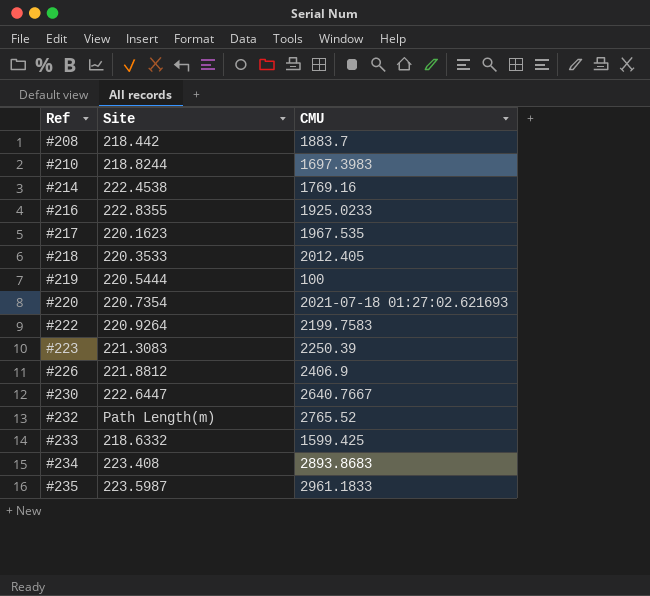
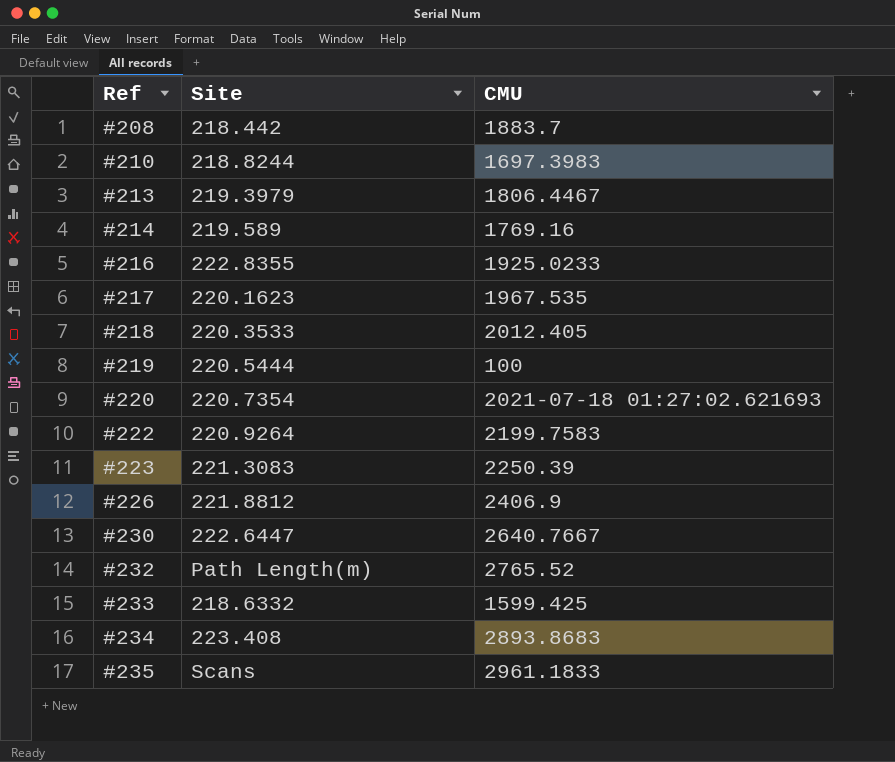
row #213: none -> 219.3979 | 1806.4467
#214 | Site: 222.4538 -> 219.589
#235 | Site: 223.5987 -> Scans

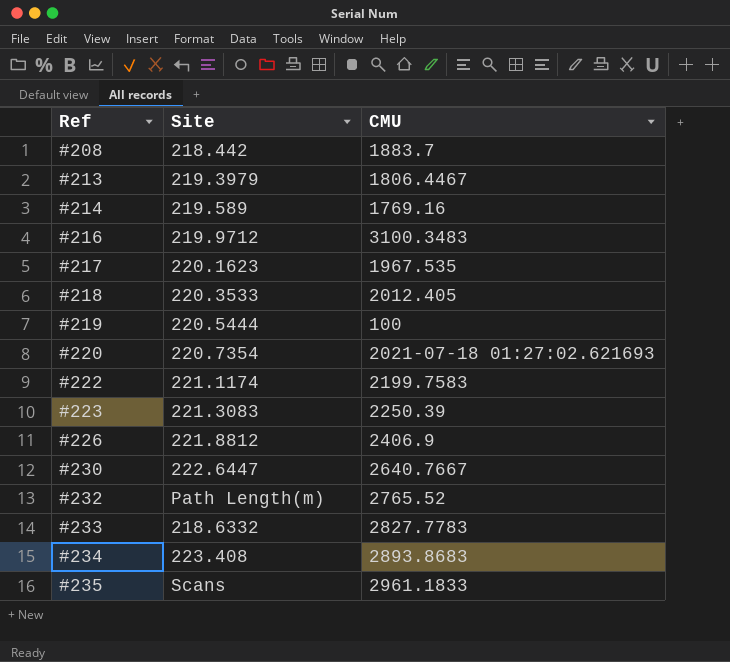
row #210: 218.8244 | 1697.3983 -> none
#216 | Site: 222.8355 -> 219.9712
#216 | CMU: 1925.0233 -> 3100.3483
#222 | Site: 220.9264 -> 221.1174
#233 | CMU: 1599.425 -> 2827.7783

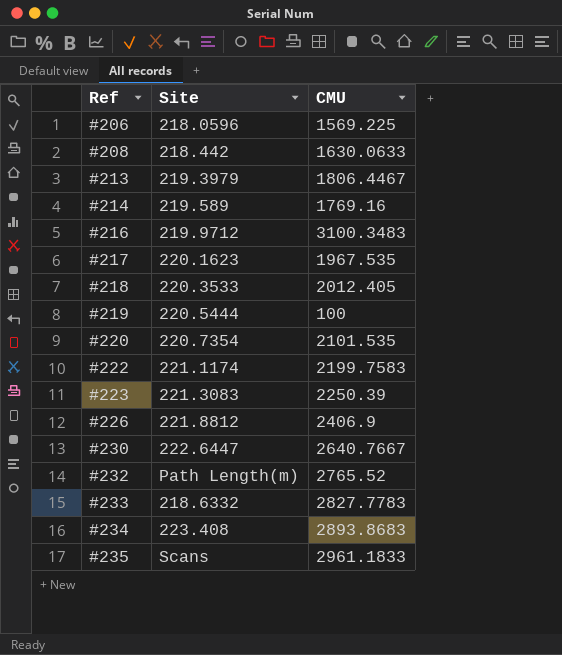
row #206: none -> 218.0596 | 1569.225
#208 | CMU: 1883.7 -> 1630.0633
#220 | CMU: 2021-07-18 01:27:02.621693 -> 2101.535

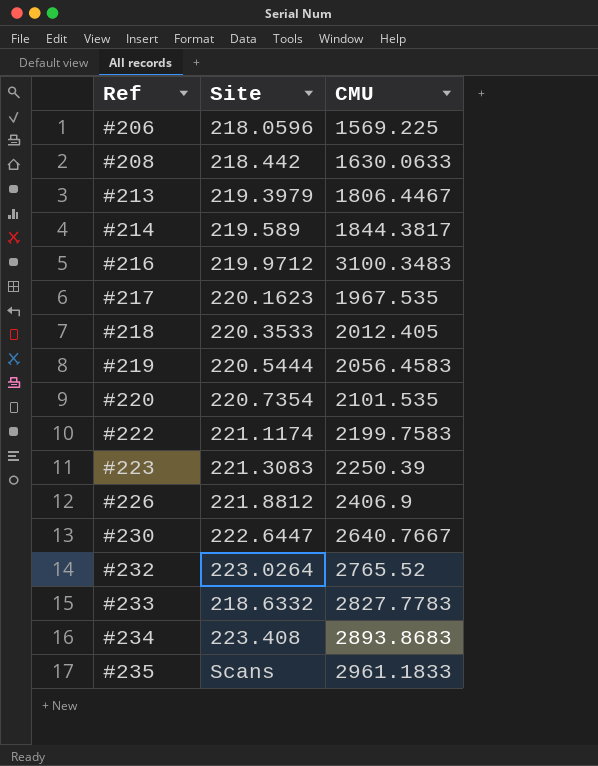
#214 | CMU: 1769.16 -> 1844.3817
#219 | CMU: 100 -> 2056.4583
#232 | Site: Path Length(m) -> 223.0264

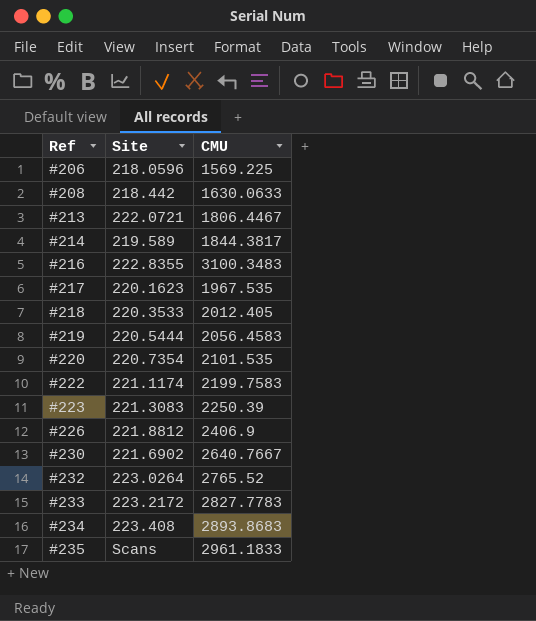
#213 | Site: 219.3979 -> 222.0721
#216 | Site: 219.9712 -> 222.8355
#230 | Site: 222.6447 -> 221.6902
#233 | Site: 218.6332 -> 223.2172

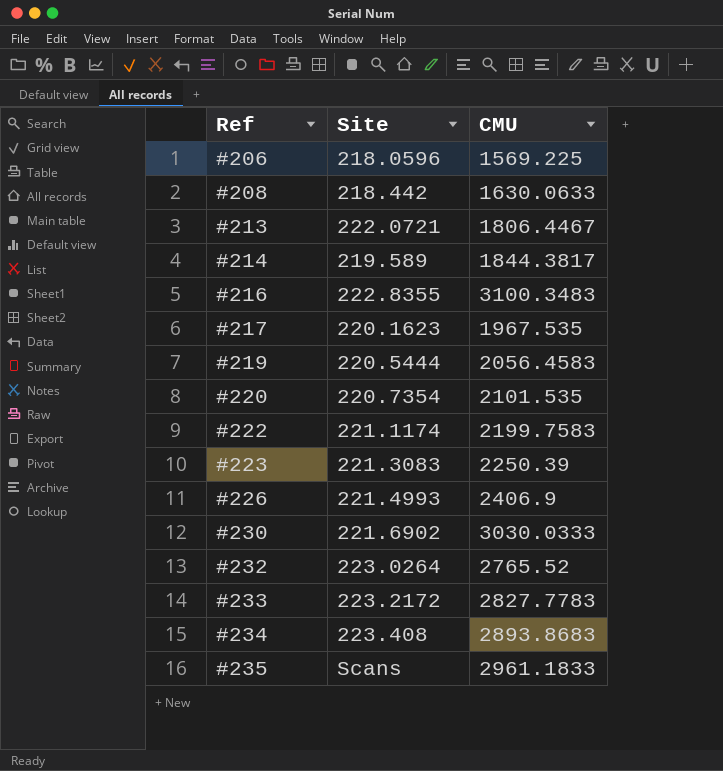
row #218: 220.3533 | 2012.405 -> none
#226 | Site: 221.8812 -> 221.4993
#230 | CMU: 2640.7667 -> 3030.0333

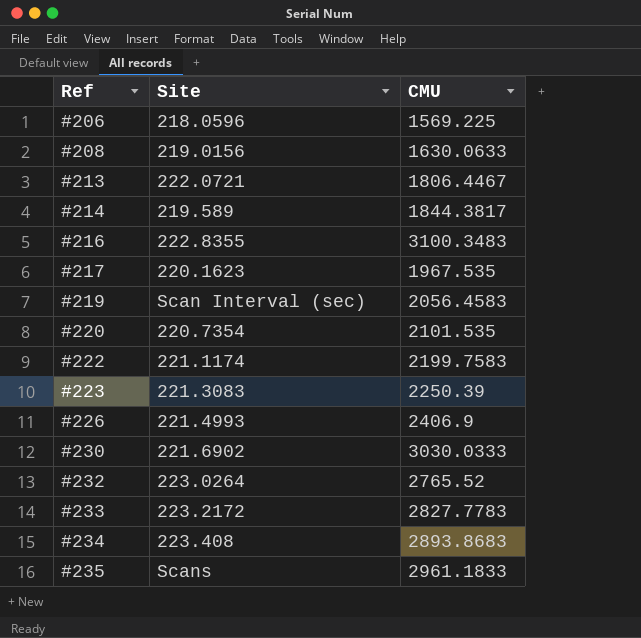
#208 | Site: 218.442 -> 219.0156
#219 | Site: 220.5444 -> Scan Interval (sec)

